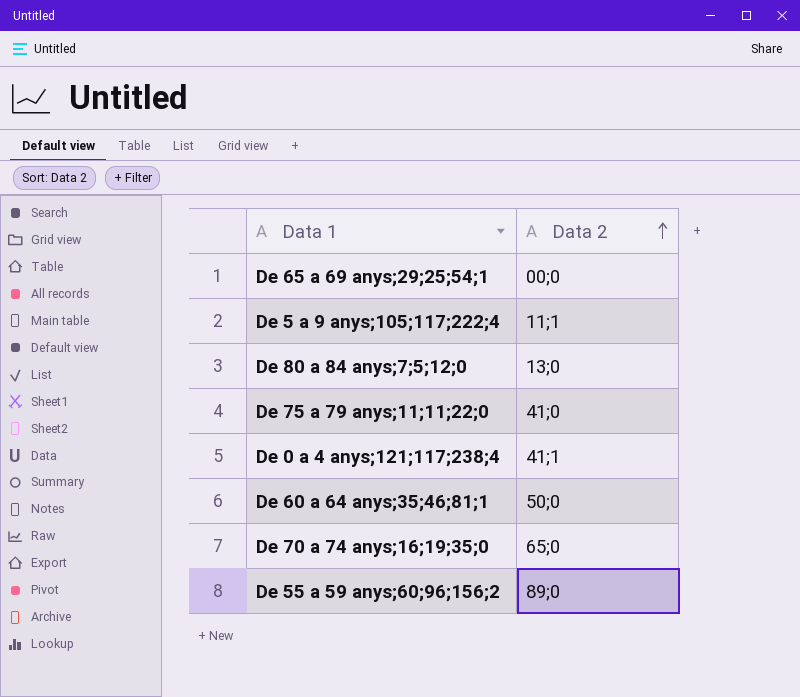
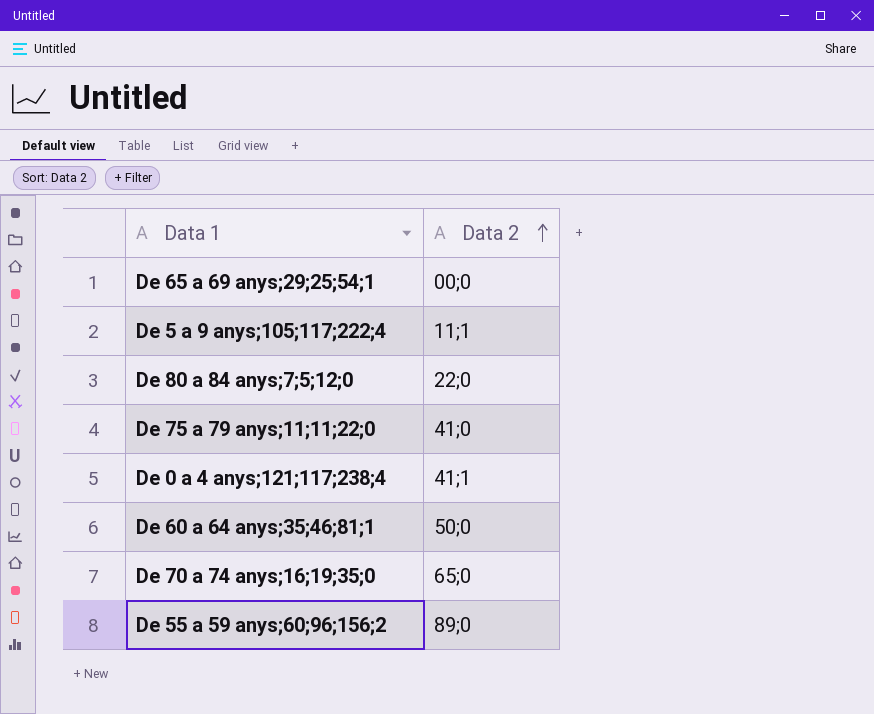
De 80 a 84 anys;7;5;12;0 | Data 2: 13;0 -> 22;0

